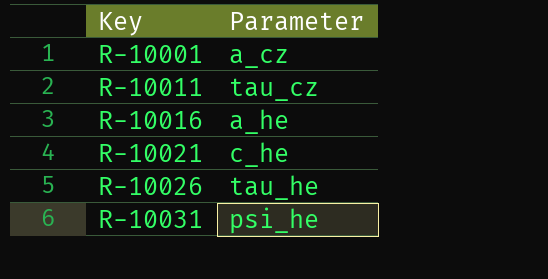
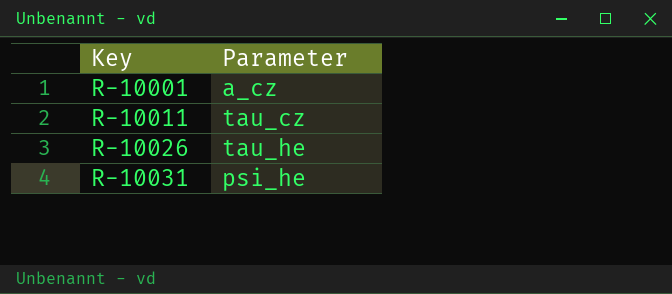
row R-10016: a_he -> none
row R-10021: c_he -> none

